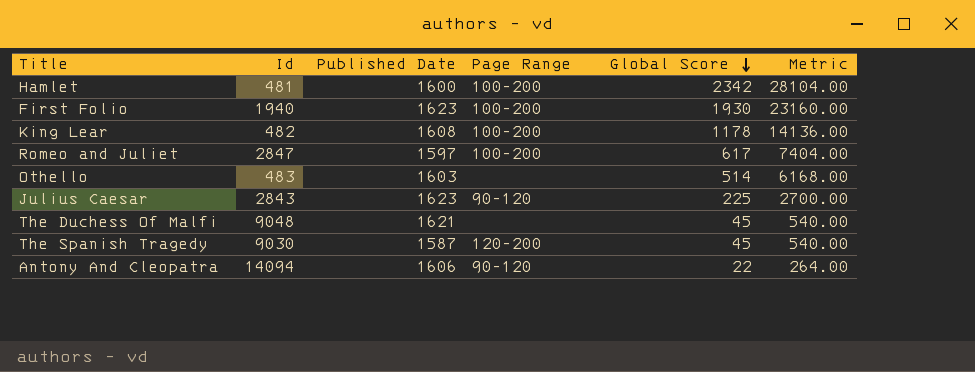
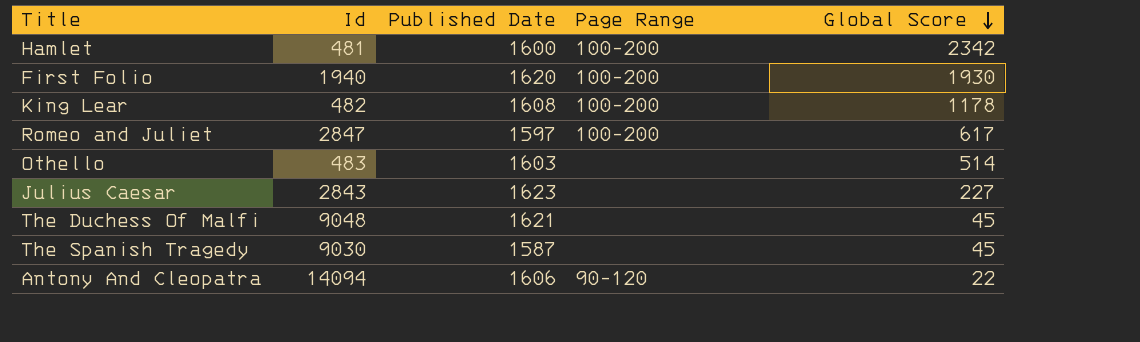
column Metric | formula: [Global Score] * 12 -> none
First Folio | Published Date: 1623 -> 1620
Julius Caesar | Page Range: 90-120 -> none
Julius Caesar | Global Score: 225 -> 227
The Spanish Tragedy | Page Range: 120-200 -> none

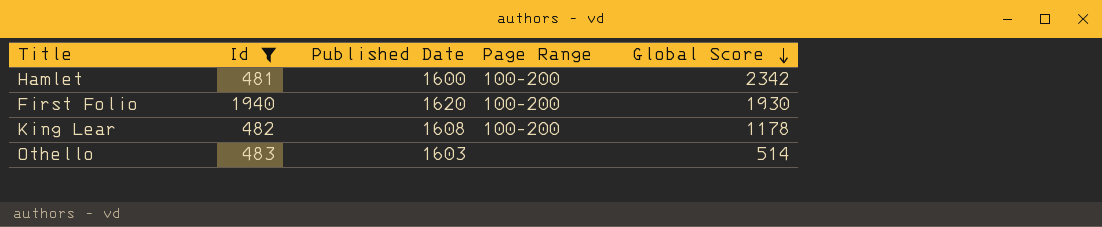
filter: none -> Id <= 1940

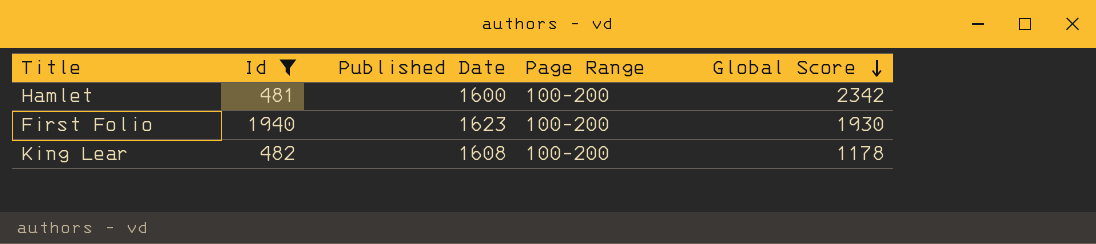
row Othello: 483 | 1603 | none | 514 -> none
First Folio | Published Date: 1620 -> 1623

